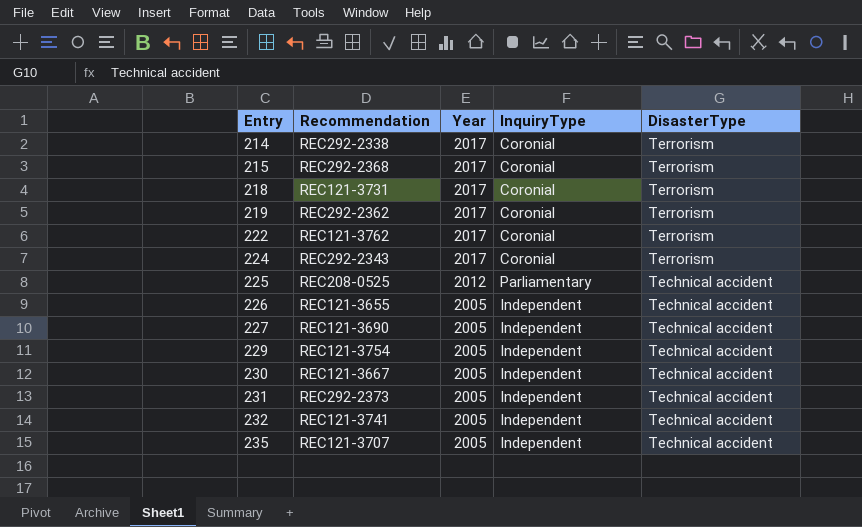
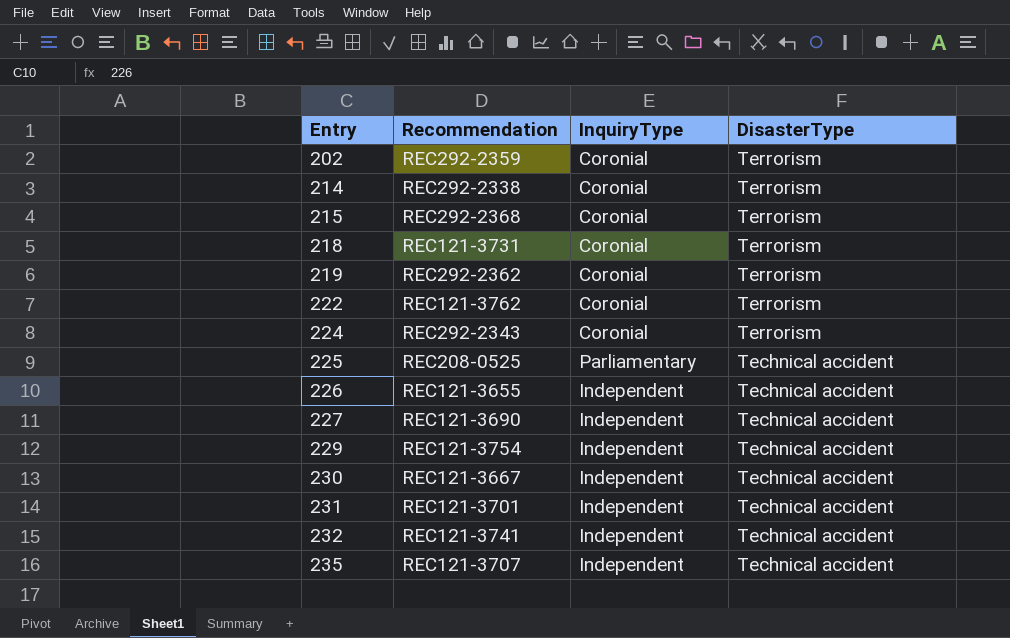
column Year | position: 3 -> none
row 202: none -> REC292-2359 | Coronial | Terrorism
231 | Recommendation: REC292-2373 -> REC121-3701

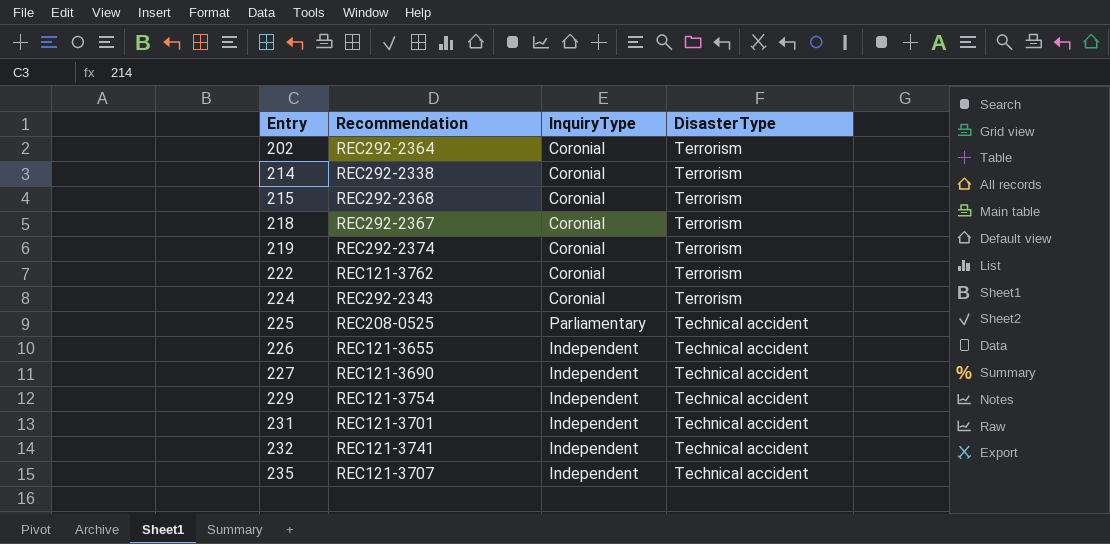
row 230: REC121-3667 | Independent | Technical accident -> none
202 | Recommendation: REC292-2359 -> REC292-2364
218 | Recommendation: REC121-3731 -> REC292-2367
219 | Recommendation: REC292-2362 -> REC292-2374

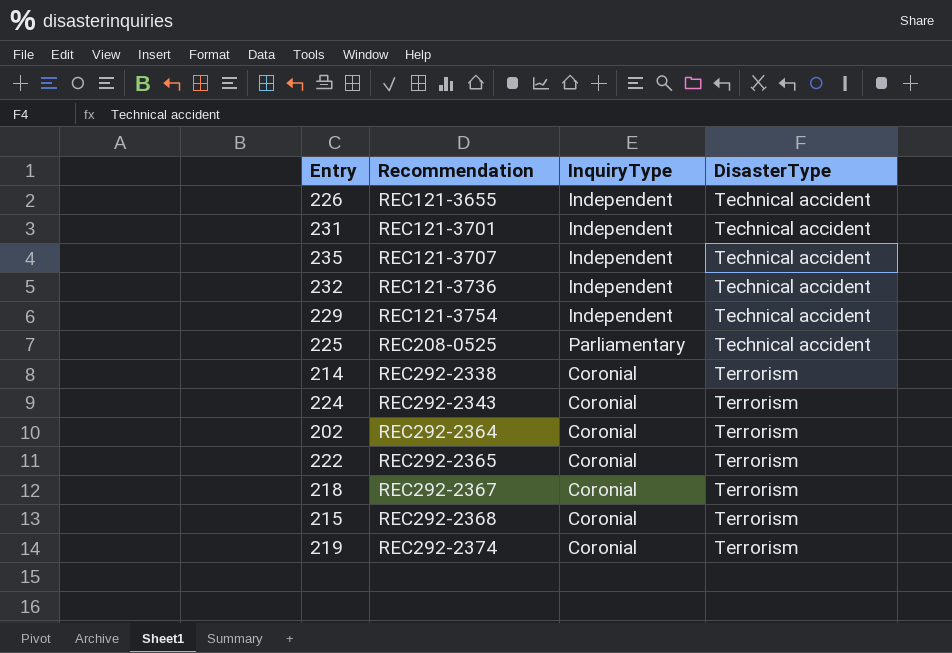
row order: Entry ascending -> Recommendation ascending
row 227: REC121-3690 | Independent | Technical accident -> none
232 | Recommendation: REC121-3741 -> REC121-3736
222 | Recommendation: REC121-3762 -> REC292-2365

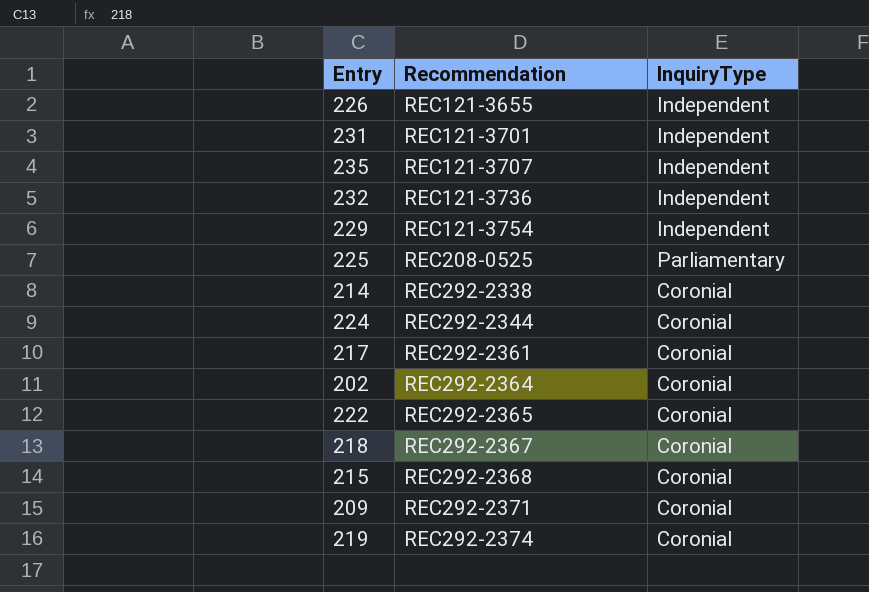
column DisasterType | position: 4 -> none
224 | Recommendation: REC292-2343 -> REC292-2344
row 217: none -> REC292-2361 | Coronial
row 209: none -> REC292-2371 | Coronial

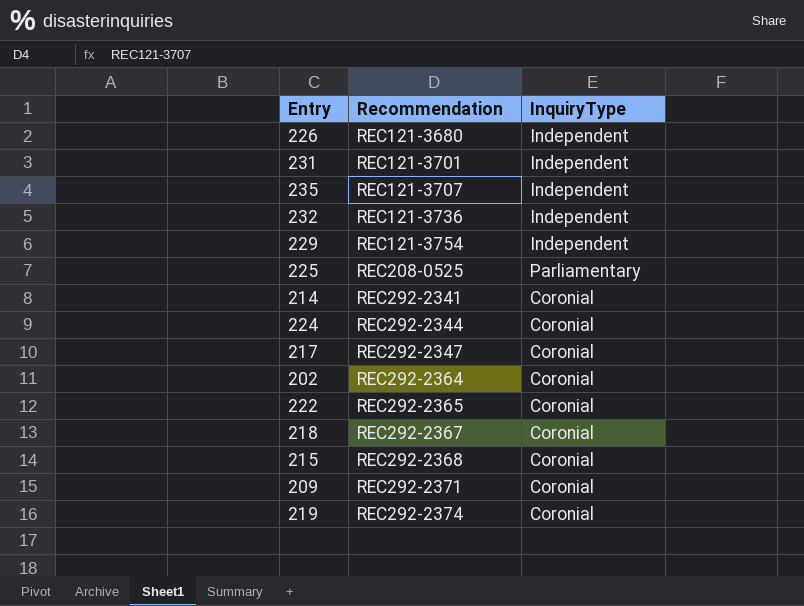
226 | Recommendation: REC121-3655 -> REC121-3680
214 | Recommendation: REC292-2338 -> REC292-2341
217 | Recommendation: REC292-2361 -> REC292-2347

